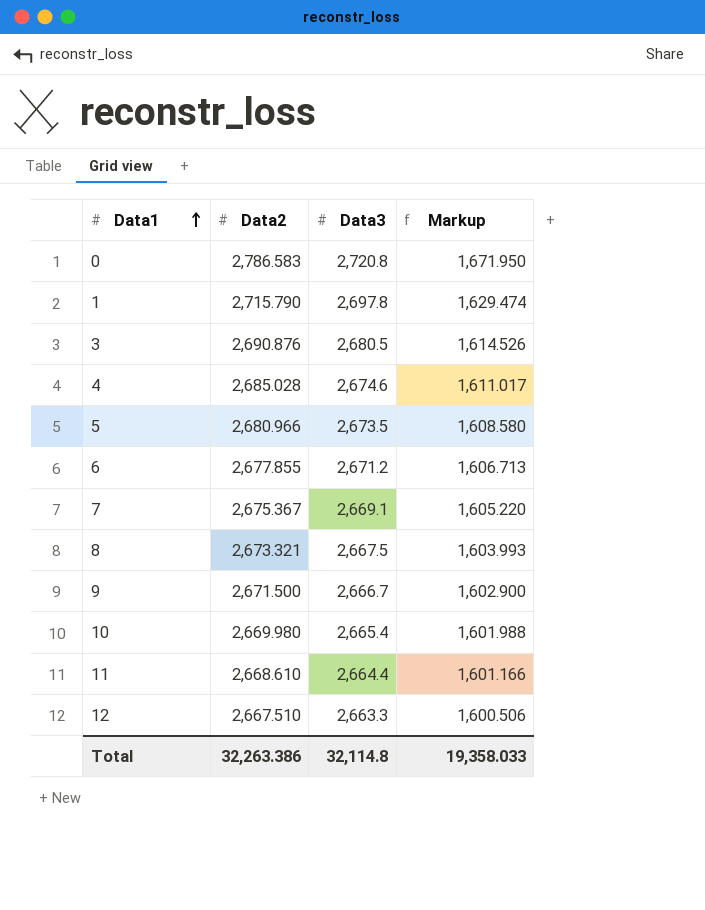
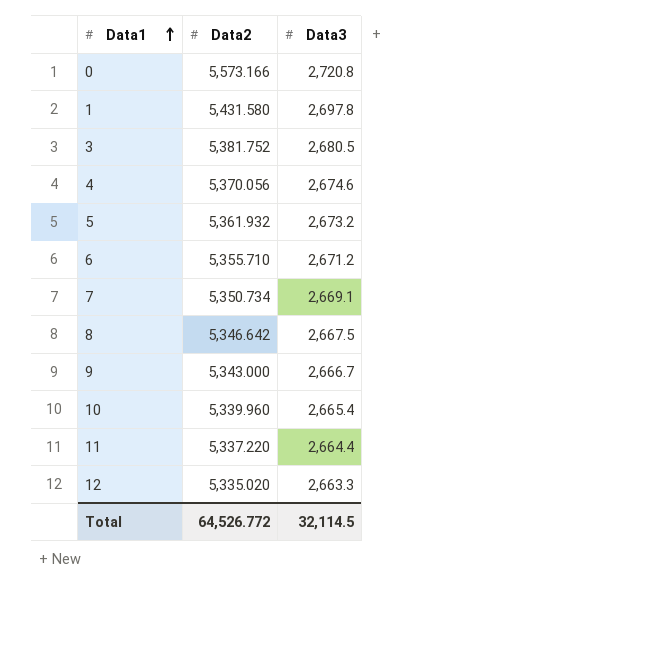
column Markup | formula: [Data2] * 0.6 -> none
0 | Data2: 2,786.583 -> 5,573.166
1 | Data2: 2,715.790 -> 5,431.580
3 | Data2: 2,690.876 -> 5,381.752
4 | Data2: 2,685.028 -> 5,370.056
5 | Data2: 2,680.966 -> 5,361.932
5 | Data3: 2,673.5 -> 2,673.2
6 | Data2: 2,677.855 -> 5,355.710
7 | Data2: 2,675.367 -> 5,350.734
8 | Data2: 2,673.321 -> 5,346.642
9 | Data2: 2,671.500 -> 5,343.000
10 | Data2: 2,669.980 -> 5,339.960
11 | Data2: 2,668.610 -> 5,337.220
12 | Data2: 2,667.510 -> 5,335.020
Total | Data2: 32,263.386 -> 64,526.772
Total | Data3: 32,114.8 -> 32,114.5

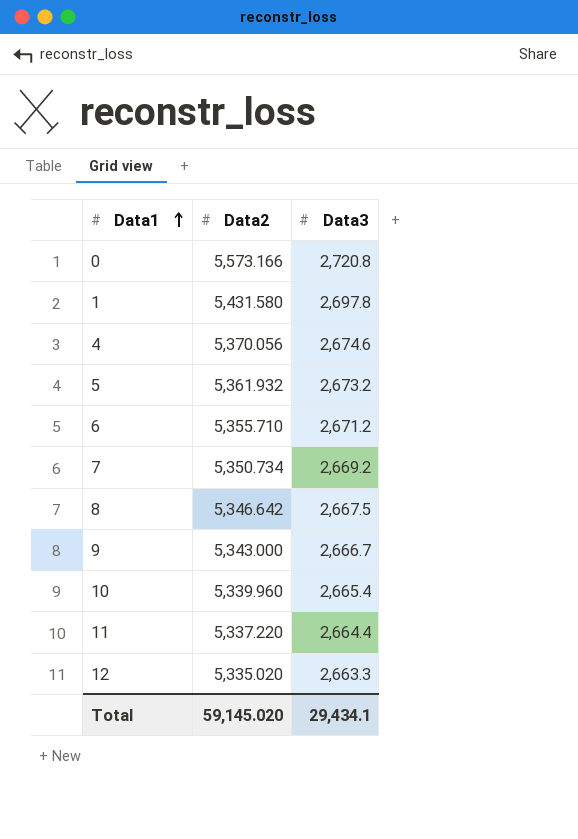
row 3: 5,381.752 | 2,680.5 -> none
7 | Data3: 2,669.1 -> 2,669.2
Total | Data2: 64,526.772 -> 59,145.020
Total | Data3: 32,114.5 -> 29,434.1

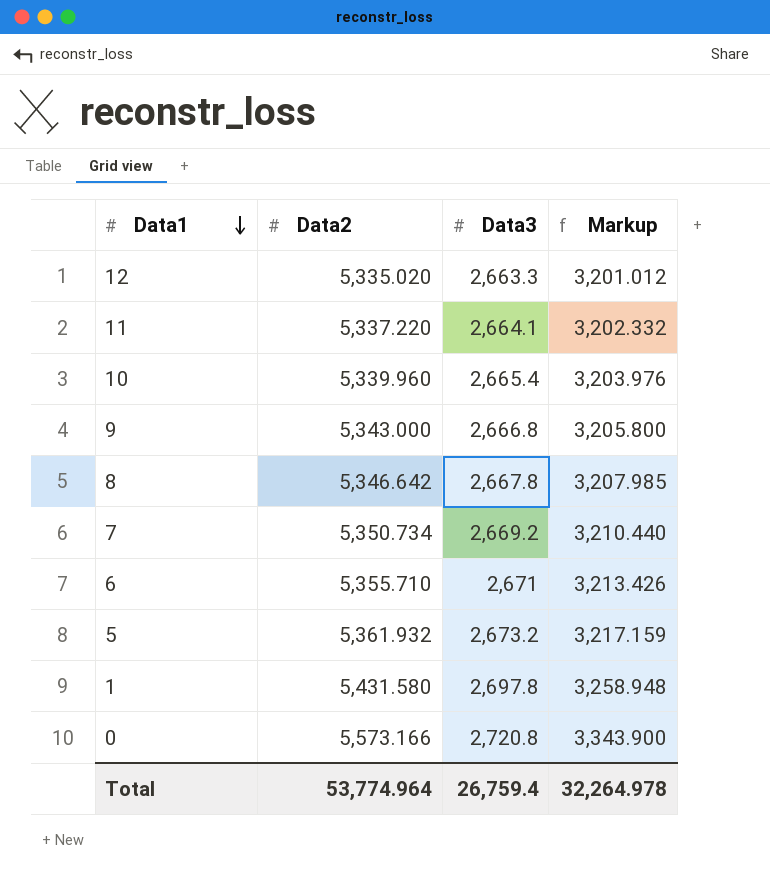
row order: Data1 ascending -> Data1 descending
column Markup | formula: none -> [Data2] * 0.6
row 4: 5,370.056 | 2,674.6 -> none
11 | Data3: 2,664.4 -> 2,664.1
9 | Data3: 2,666.7 -> 2,666.8
8 | Data3: 2,667.5 -> 2,667.8
6 | Data3: 2,671.2 -> 2,671
Total | Data2: 59,145.020 -> 53,774.964
Total | Data3: 29,434.1 -> 26,759.4

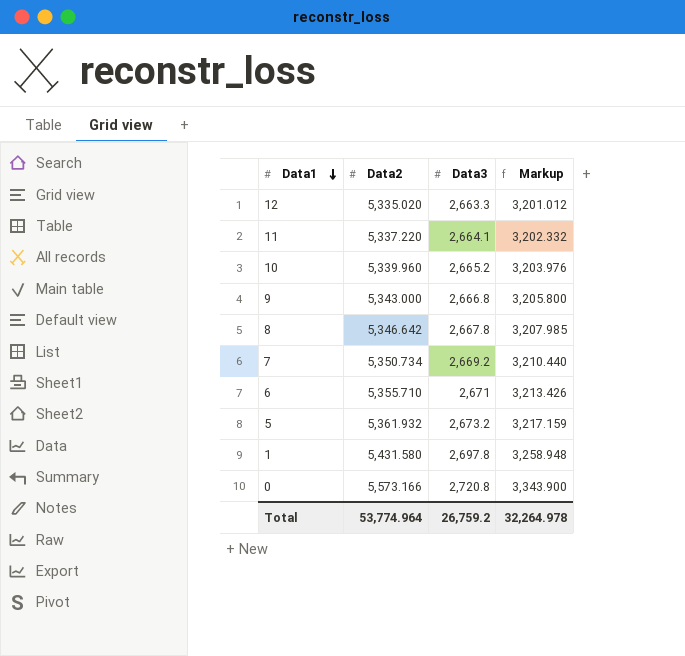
10 | Data3: 2,665.4 -> 2,665.2
Total | Data3: 26,759.4 -> 26,759.2

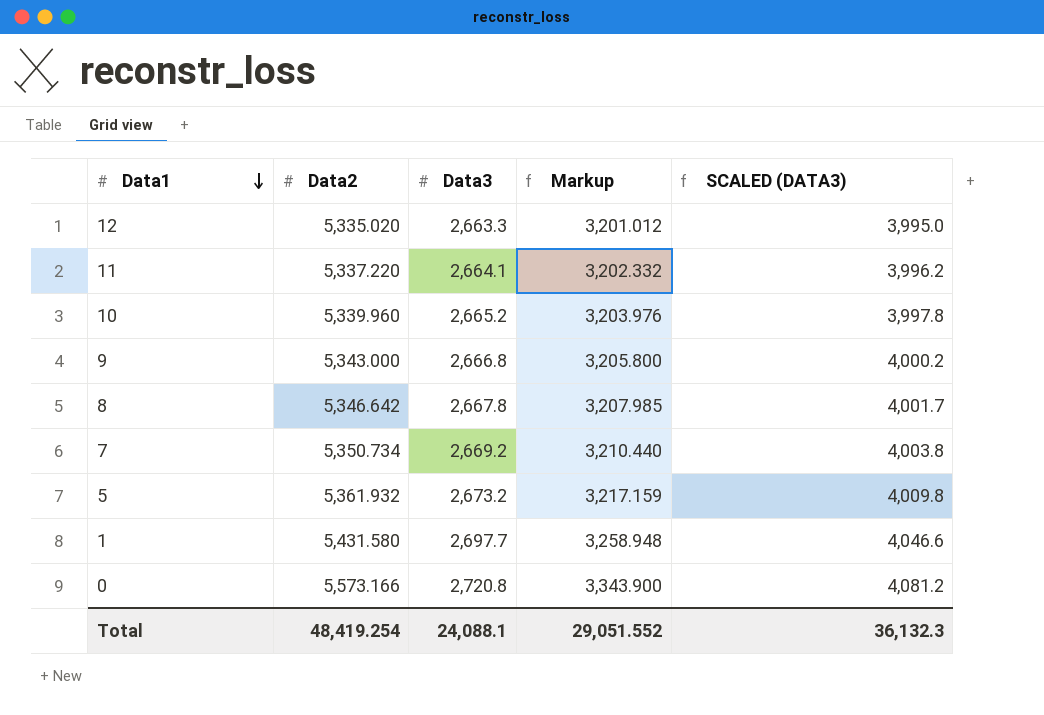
column SCALED (DATA3) | formula: none -> [Data3] * 1.5
row 6: 5,355.710 | 2,671 | 3,213.426 -> none
1 | Data3: 2,697.8 -> 2,697.7
Total | Data2: 53,774.964 -> 48,419.254
Total | Data3: 26,759.2 -> 24,088.1
Total | Markup: 32,264.978 -> 29,051.552

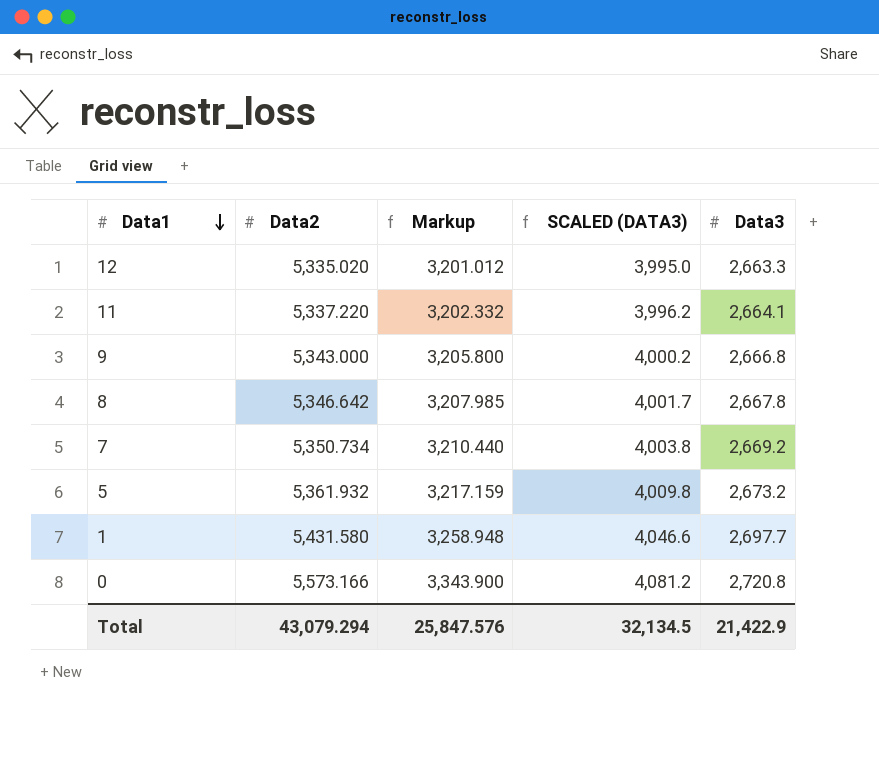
column Data3 | position: 3 -> 5
row 10: 5,339.960 | 2,665.2 | 3,203.976 | 3,997.8 -> none
Total | Data2: 48,419.254 -> 43,079.294
Total | Markup: 29,051.552 -> 25,847.576
Total | SCALED (DATA3): 36,132.3 -> 32,134.5
Total | Data3: 24,088.1 -> 21,422.9

